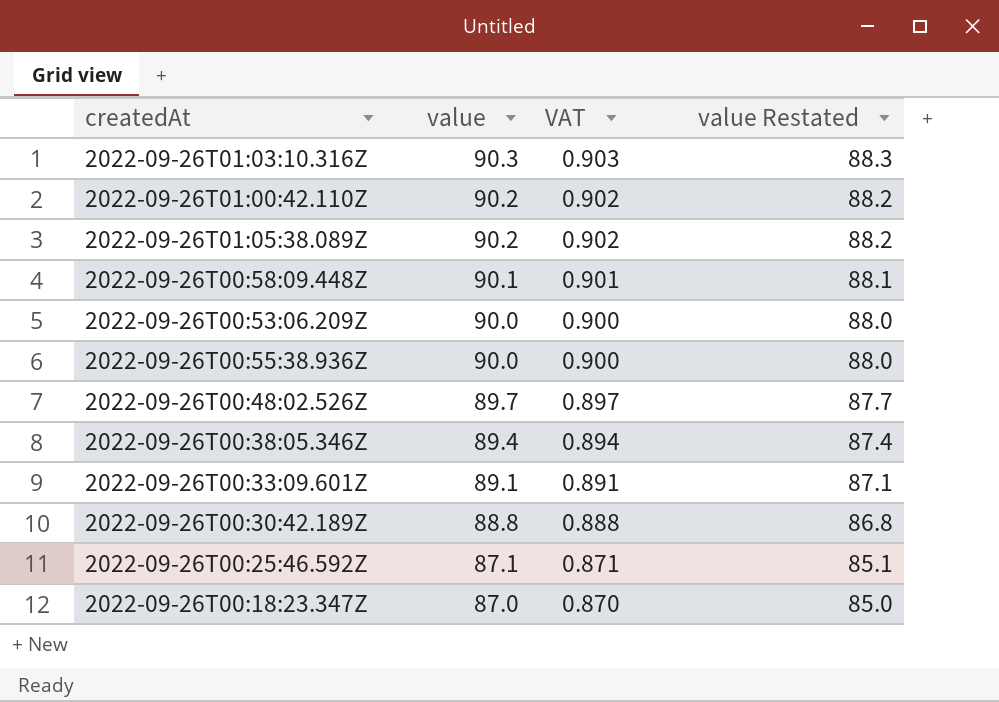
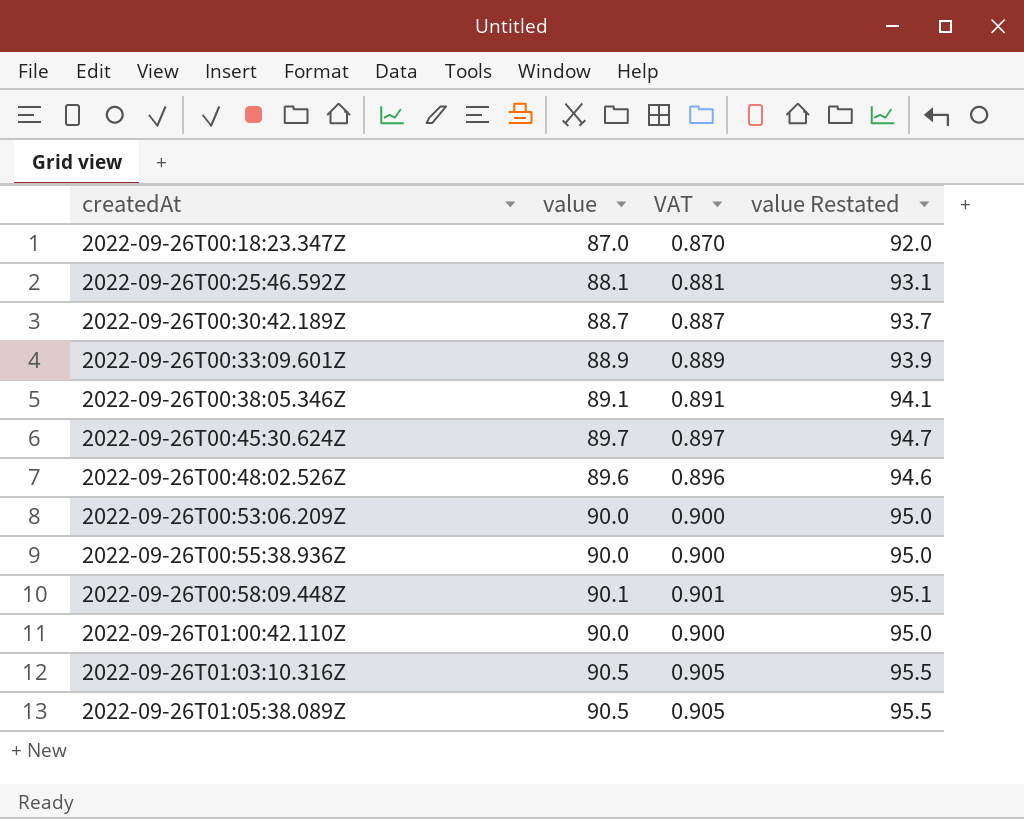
row order: value descending -> createdAt ascending
column value Restated | formula: [value] - 2 -> [value] + 5
2022-09-26T00:25:46.592Z | value: 87.1 -> 88.1
2022-09-26T00:25:46.592Z | VAT: 0.871 -> 0.881
2022-09-26T00:30:42.189Z | value: 88.8 -> 88.7
2022-09-26T00:30:42.189Z | VAT: 0.888 -> 0.887
2022-09-26T00:33:09.601Z | value: 89.1 -> 88.9
2022-09-26T00:33:09.601Z | VAT: 0.891 -> 0.889
2022-09-26T00:38:05.346Z | value: 89.4 -> 89.1
2022-09-26T00:38:05.346Z | VAT: 0.894 -> 0.891
row 2022-09-26T00:45:30.624Z: none -> 89.7 | 0.897 | 94.7
2022-09-26T00:48:02.526Z | value: 89.7 -> 89.6
2022-09-26T00:48:02.526Z | VAT: 0.897 -> 0.896
2022-09-26T01:00:42.110Z | value: 90.2 -> 90.0
2022-09-26T01:00:42.110Z | VAT: 0.902 -> 0.900
2022-09-26T01:03:10.316Z | value: 90.3 -> 90.5
2022-09-26T01:03:10.316Z | VAT: 0.903 -> 0.905
2022-09-26T01:05:38.089Z | value: 90.2 -> 90.5
2022-09-26T01:05:38.089Z | VAT: 0.902 -> 0.905

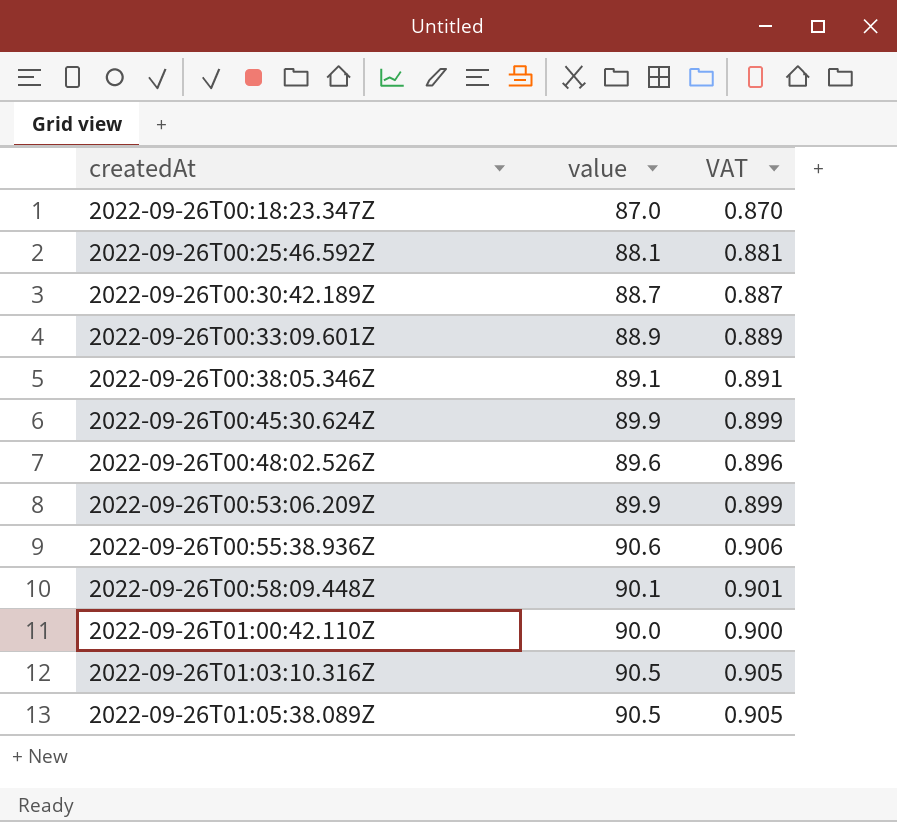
column value Restated | formula: [value] + 5 -> none
2022-09-26T00:45:30.624Z | value: 89.7 -> 89.9
2022-09-26T00:45:30.624Z | VAT: 0.897 -> 0.899
2022-09-26T00:53:06.209Z | value: 90.0 -> 89.9
2022-09-26T00:53:06.209Z | VAT: 0.900 -> 0.899
2022-09-26T00:55:38.936Z | value: 90.0 -> 90.6
2022-09-26T00:55:38.936Z | VAT: 0.900 -> 0.906

